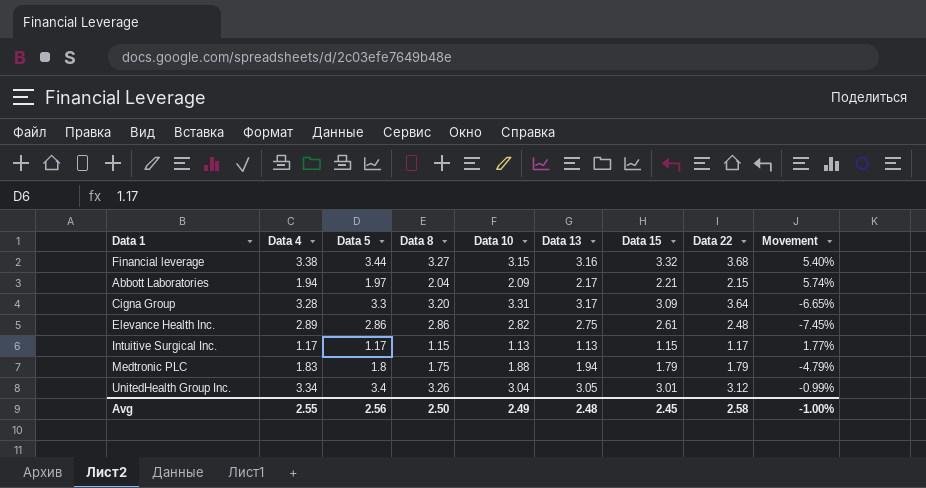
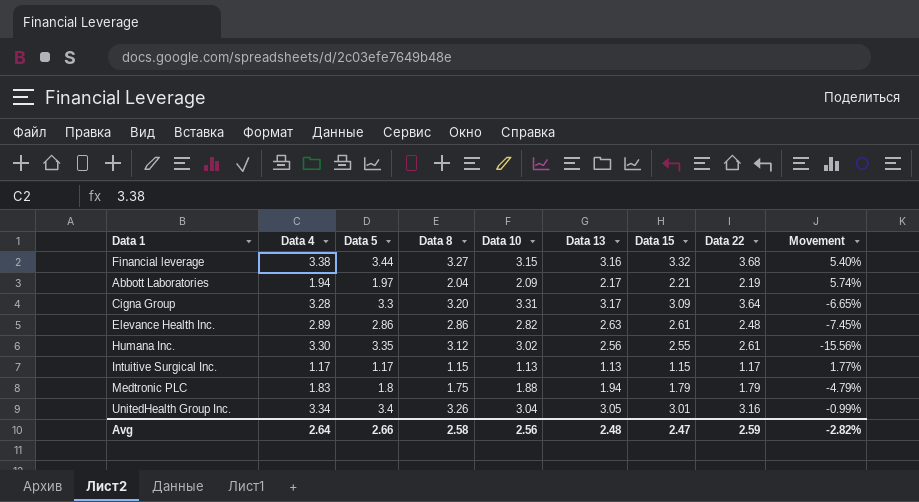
Abbott Laboratories | Data 22: 2.15 -> 2.19
Elevance Health Inc. | Data 13: 2.75 -> 2.63
row Humana Inc.: none -> 3.30 | 3.35 | 3.12 | 3.02 | 2.56 | 2.55 | 2.61 | -15.56%
UnitedHealth Group Inc. | Data 22: 3.12 -> 3.16
Avg | Data 4: 2.55 -> 2.64
Avg | Data 5: 2.56 -> 2.66
Avg | Data 8: 2.50 -> 2.58
Avg | Data 10: 2.49 -> 2.56
Avg | Data 15: 2.45 -> 2.47
Avg | Data 22: 2.58 -> 2.59
Avg | Movement: -1.00% -> -2.82%

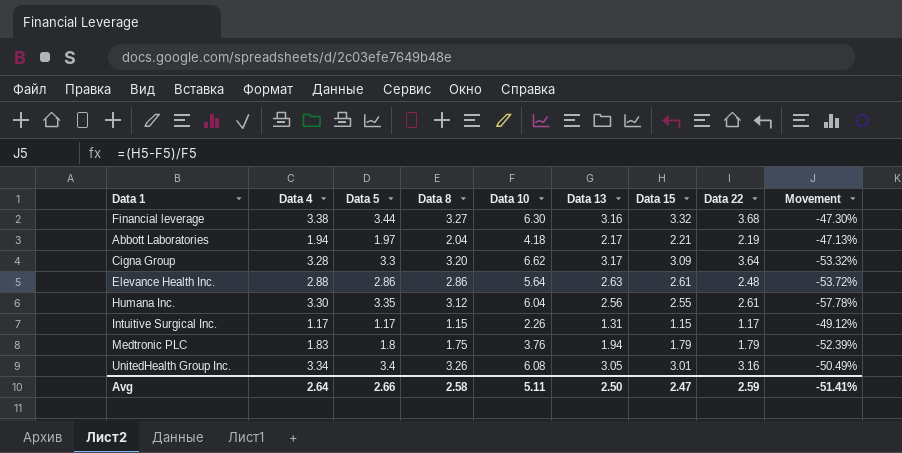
Financial leverage | Data 10: 3.15 -> 6.30
Financial leverage | Movement: 5.40% -> -47.30%
Abbott Laboratories | Data 10: 2.09 -> 4.18
Abbott Laboratories | Movement: 5.74% -> -47.13%
Cigna Group | Data 10: 3.31 -> 6.62
Cigna Group | Movement: -6.65% -> -53.32%
Elevance Health Inc. | Data 4: 2.89 -> 2.88
Elevance Health Inc. | Data 10: 2.82 -> 5.64
Elevance Health Inc. | Movement: -7.45% -> -53.72%
Humana Inc. | Data 10: 3.02 -> 6.04
Humana Inc. | Movement: -15.56% -> -57.78%
Intuitive Surgical Inc. | Data 10: 1.13 -> 2.26
Intuitive Surgical Inc. | Data 13: 1.13 -> 1.31
Intuitive Surgical Inc. | Movement: 1.77% -> -49.12%
Medtronic PLC | Data 10: 1.88 -> 3.76
Medtronic PLC | Movement: -4.79% -> -52.39%
UnitedHealth Group Inc. | Data 10: 3.04 -> 6.08
UnitedHealth Group Inc. | Movement: -0.99% -> -50.49%
Avg | Data 10: 2.56 -> 5.11
Avg | Data 13: 2.48 -> 2.50
Avg | Movement: -2.82% -> -51.41%

